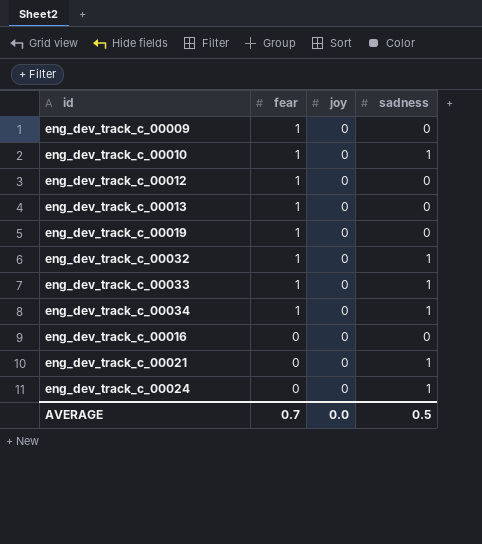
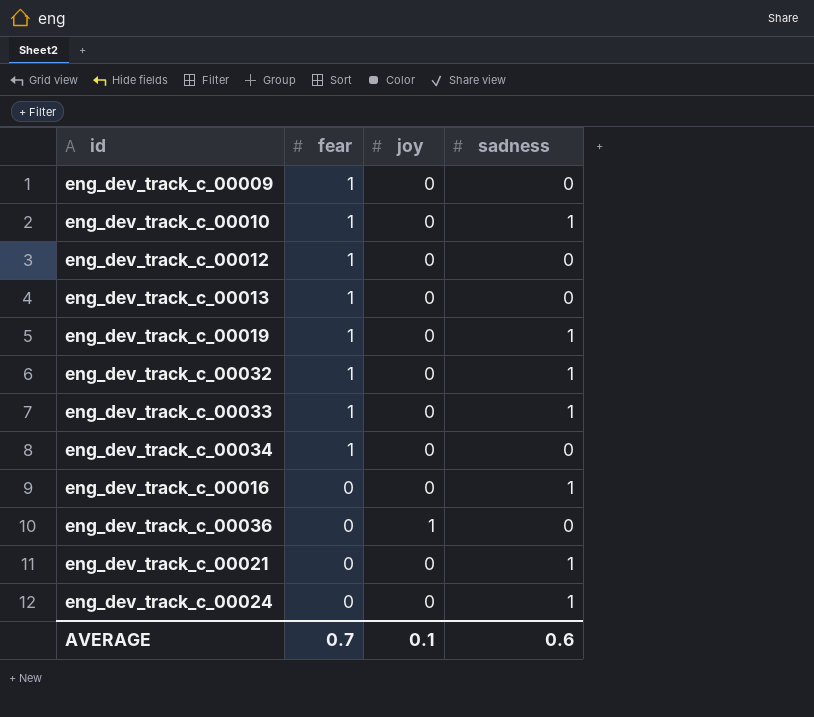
eng_dev_track_c_00019 | sadness: 0 -> 1
eng_dev_track_c_00034 | sadness: 1 -> 0
eng_dev_track_c_00016 | sadness: 0 -> 1
row eng_dev_track_c_00036: none -> 0 | 1 | 0
AVERAGE | joy: 0.0 -> 0.1
AVERAGE | sadness: 0.5 -> 0.6

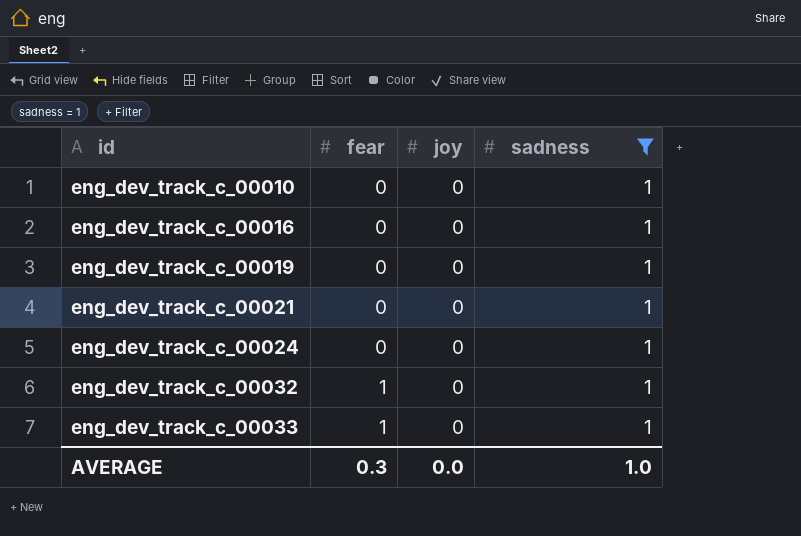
filter: none -> sadness = 1
row order: fear descending -> id ascending
eng_dev_track_c_00010 | fear: 1 -> 0
eng_dev_track_c_00019 | fear: 1 -> 0
AVERAGE | fear: 0.7 -> 0.3
AVERAGE | joy: 0.1 -> 0.0
AVERAGE | sadness: 0.6 -> 1.0

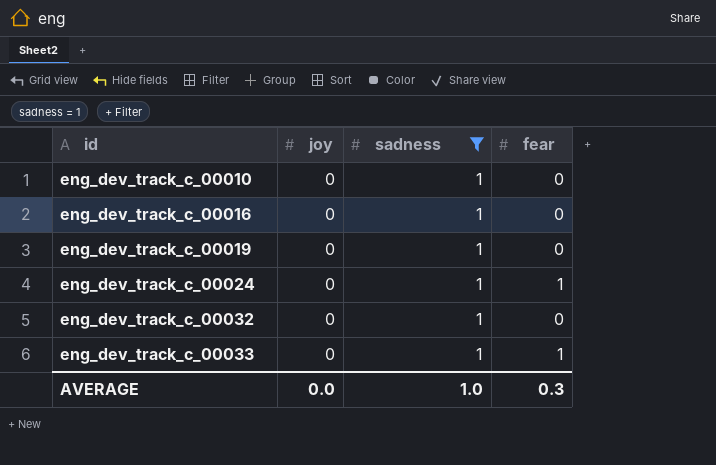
column fear | position: 2 -> 4
row eng_dev_track_c_00021: 0 | 0 | 1 -> none
eng_dev_track_c_00024 | fear: 0 -> 1
eng_dev_track_c_00032 | fear: 1 -> 0

